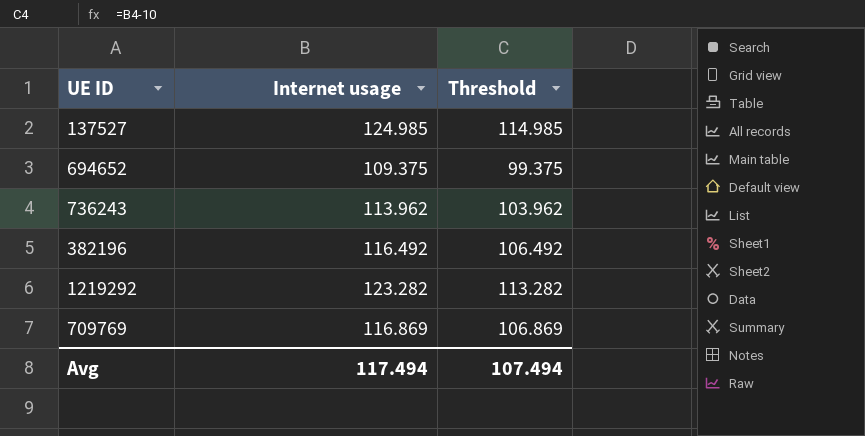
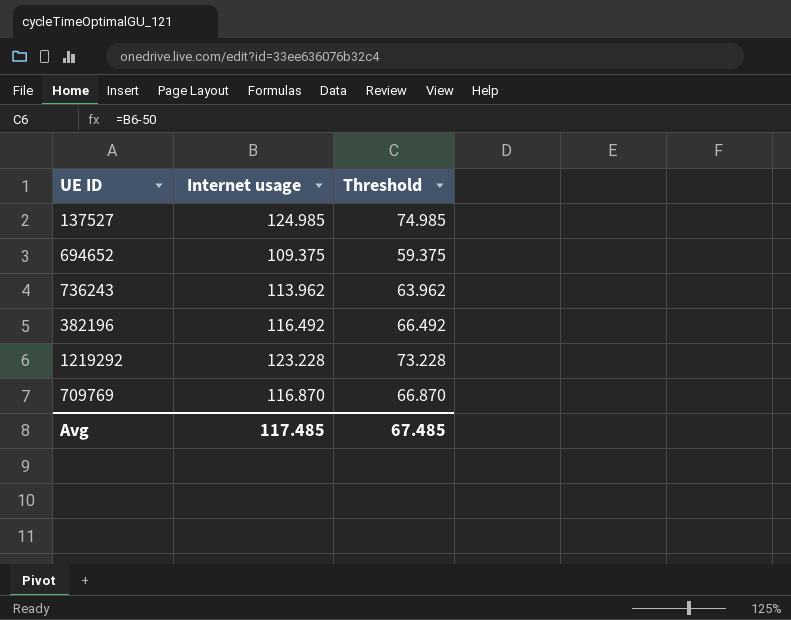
column Threshold | formula: [Internet usage] - 10 -> [Internet usage] - 50
1219292 | Internet usage: 123.282 -> 123.228
709769 | Internet usage: 116.869 -> 116.870
Avg | Internet usage: 117.494 -> 117.485
Avg | Threshold: 107.494 -> 67.485

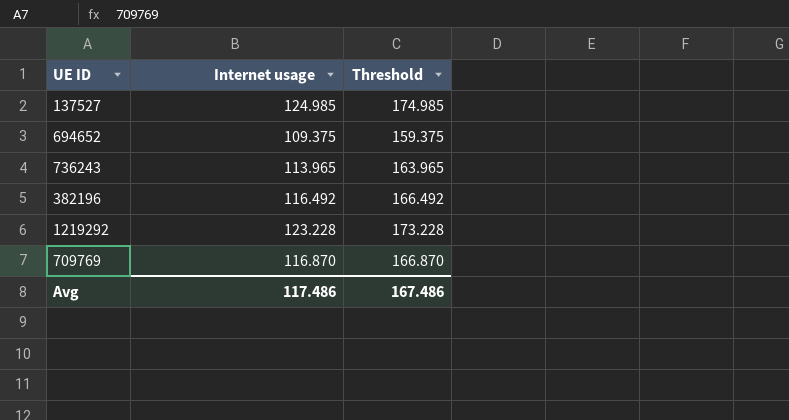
column Threshold | formula: [Internet usage] - 50 -> [Internet usage] + 50
736243 | Internet usage: 113.962 -> 113.965
Avg | Internet usage: 117.485 -> 117.486
Avg | Threshold: 67.485 -> 167.486

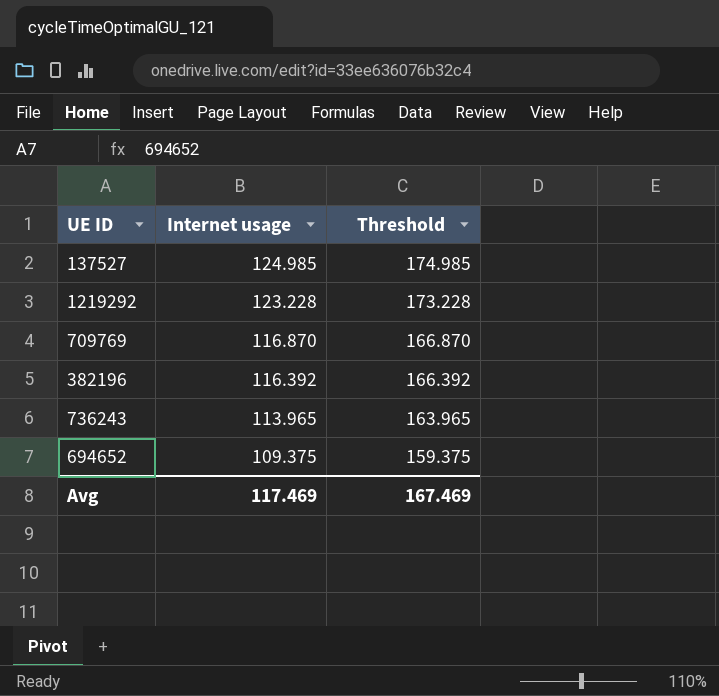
row order: none -> Internet usage descending
382196 | Internet usage: 116.492 -> 116.392
382196 | Threshold: 166.492 -> 166.392
Avg | Internet usage: 117.486 -> 117.469
Avg | Threshold: 167.486 -> 167.469

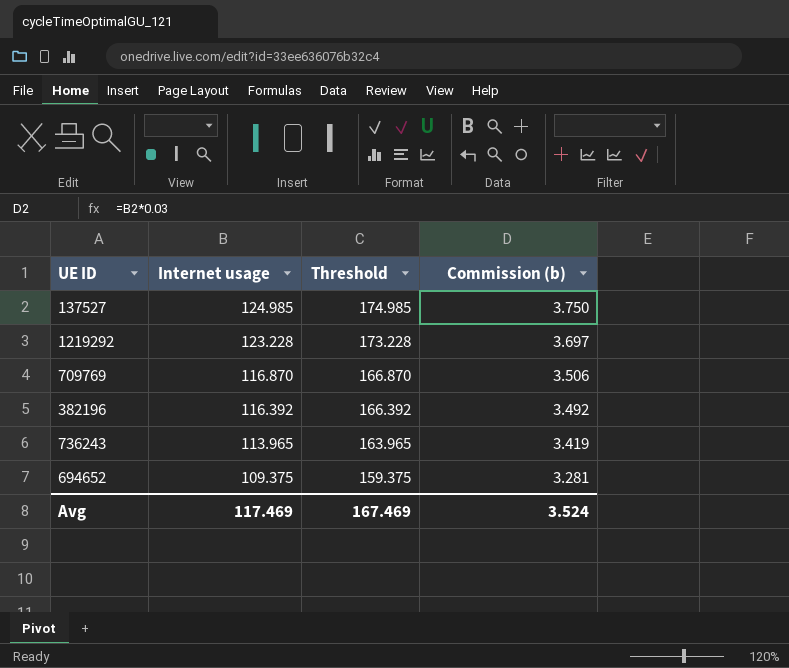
column Commission (b) | formula: none -> [Internet usage] * 0.03

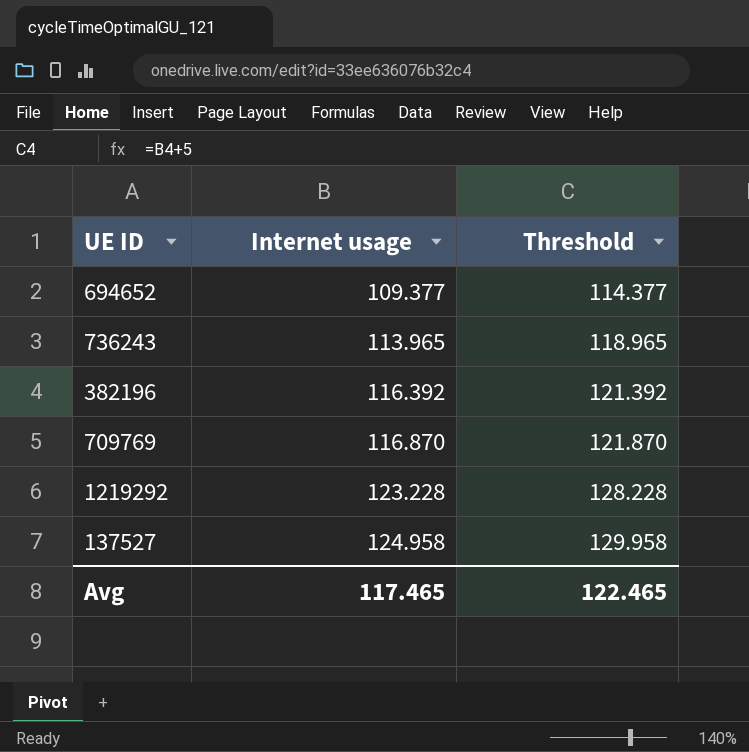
row order: Internet usage descending -> Internet usage ascending
column Commission (b) | formula: [Internet usage] * 0.03 -> none
column Threshold | formula: [Internet usage] + 50 -> [Internet usage] + 5
694652 | Internet usage: 109.375 -> 109.377
137527 | Internet usage: 124.985 -> 124.958
Avg | Internet usage: 117.469 -> 117.465
Avg | Threshold: 167.469 -> 122.465

